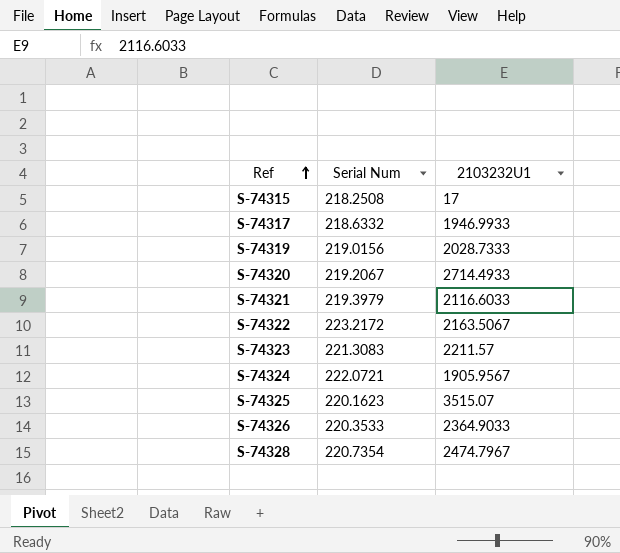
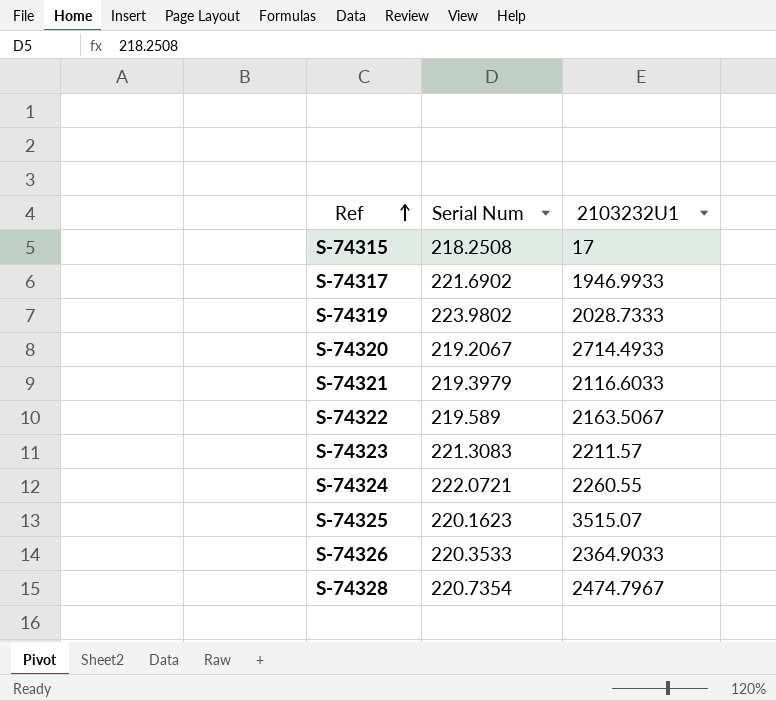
S-74317 | Serial Num: 218.6332 -> 221.6902
S-74319 | Serial Num: 219.0156 -> 223.9802
S-74322 | Serial Num: 223.2172 -> 219.589
S-74324 | 2103232U1: 1905.9567 -> 2260.55

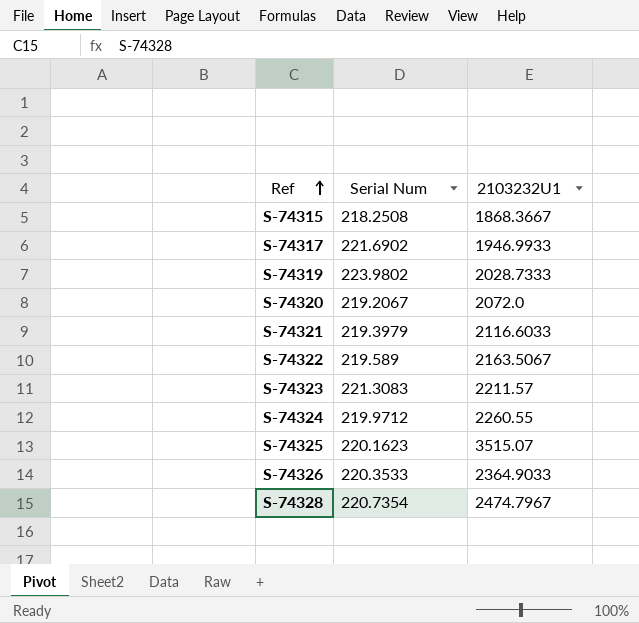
S-74315 | 2103232U1: 17 -> 1868.3667
S-74320 | 2103232U1: 2714.4933 -> 2072.0
S-74324 | Serial Num: 222.0721 -> 219.9712

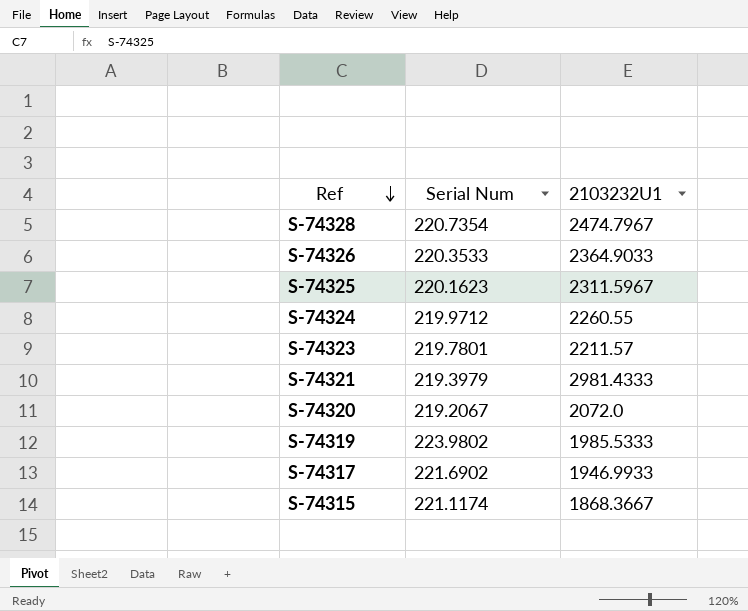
row order: Ref ascending -> Ref descending
row S-74322: 219.589 | 2163.5067 -> none
S-74325 | 2103232U1: 3515.07 -> 2311.5967
S-74323 | Serial Num: 221.3083 -> 219.7801
S-74321 | 2103232U1: 2116.6033 -> 2981.4333
S-74319 | 2103232U1: 2028.7333 -> 1985.5333
S-74315 | Serial Num: 218.2508 -> 221.1174

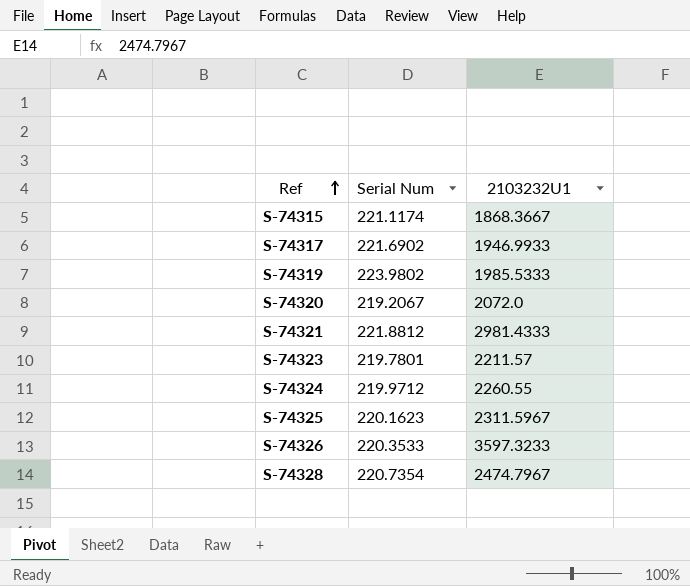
row order: Ref descending -> Ref ascending
S-74321 | Serial Num: 219.3979 -> 221.8812
S-74326 | 2103232U1: 2364.9033 -> 3597.3233

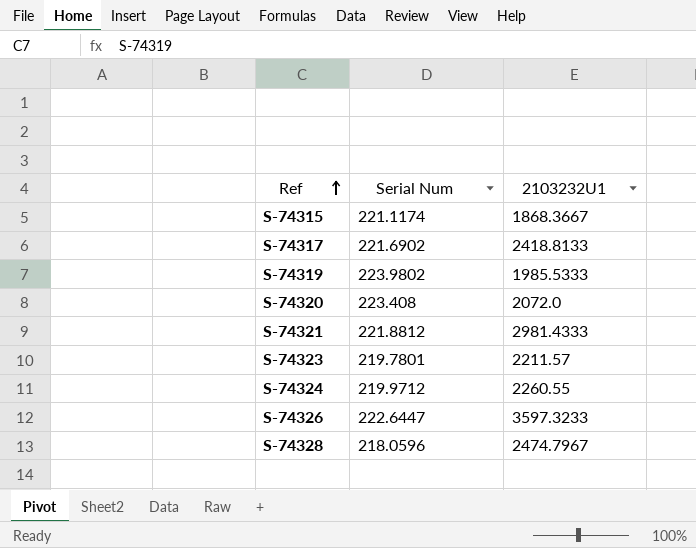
row S-74325: 220.1623 | 2311.5967 -> none
S-74317 | 2103232U1: 1946.9933 -> 2418.8133
S-74320 | Serial Num: 219.2067 -> 223.408
S-74326 | Serial Num: 220.3533 -> 222.6447
S-74328 | Serial Num: 220.7354 -> 218.0596

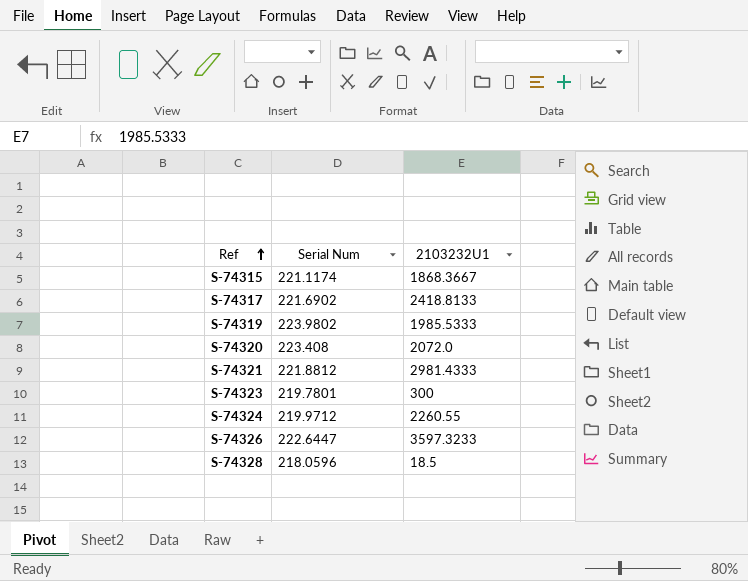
S-74323 | 2103232U1: 2211.57 -> 300
S-74328 | 2103232U1: 2474.7967 -> 18.5

